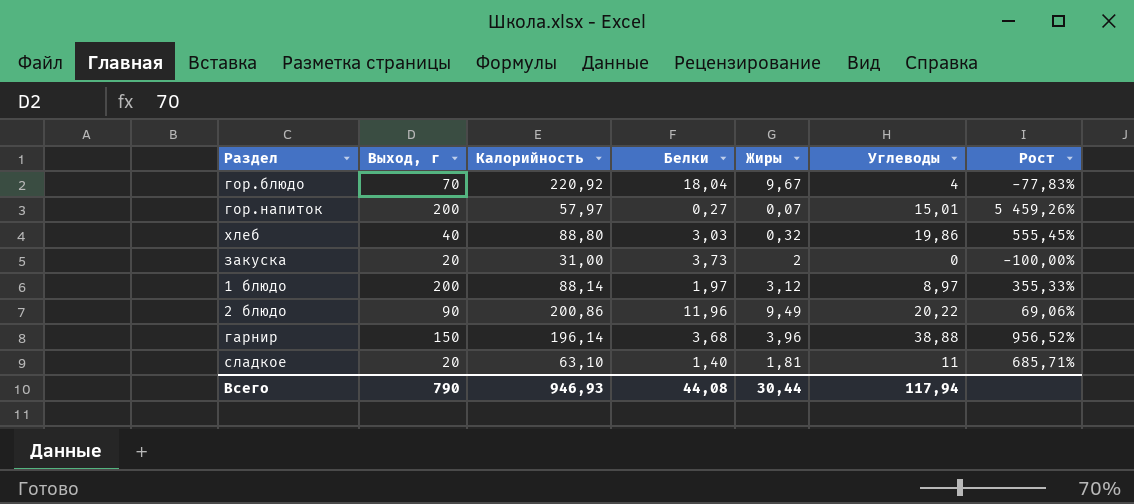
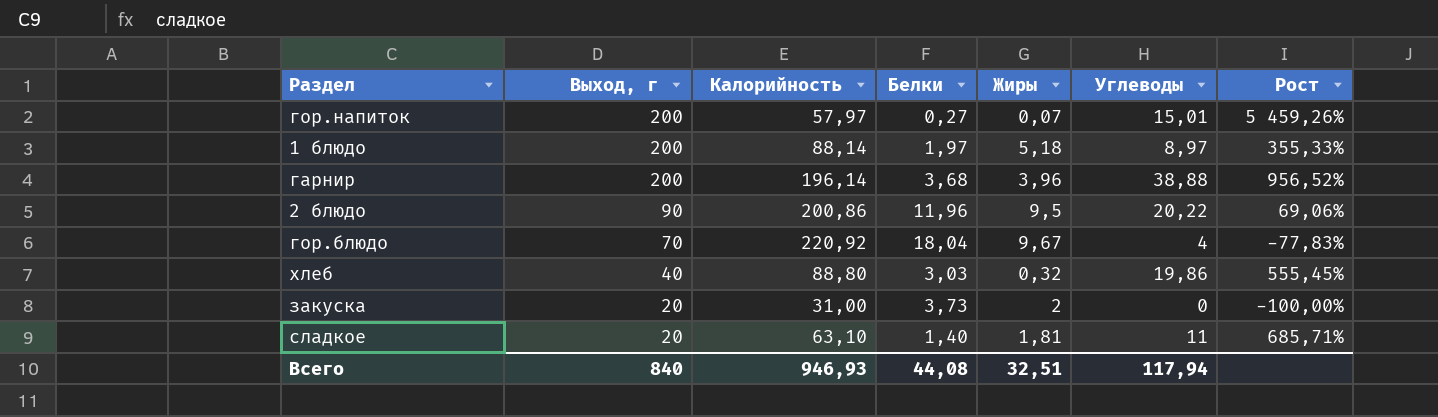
row order: none -> Выход, г descending
1 блюдо | Жиры: 3,12 -> 5,18
гарнир | Выход, г: 150 -> 200
2 блюдо | Жиры: 9,49 -> 9,5
Всего | Выход, г: 790 -> 840
Всего | Жиры: 30,44 -> 32,51

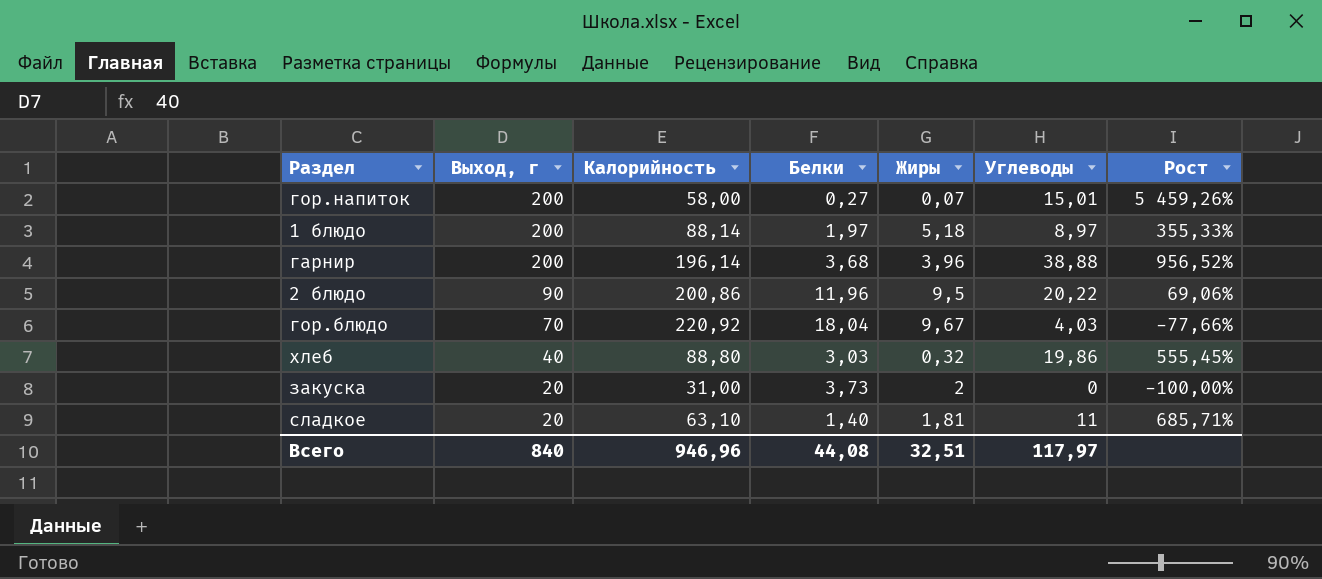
гор.напиток | Калорийность: 57,97 -> 58,00
гор.блюдо | Углеводы: 4 -> 4,03
гор.блюдо | Рост: -77,83% -> -77,66%
Всего | Калорийность: 946,93 -> 946,96
Всего | Углеводы: 117,94 -> 117,97

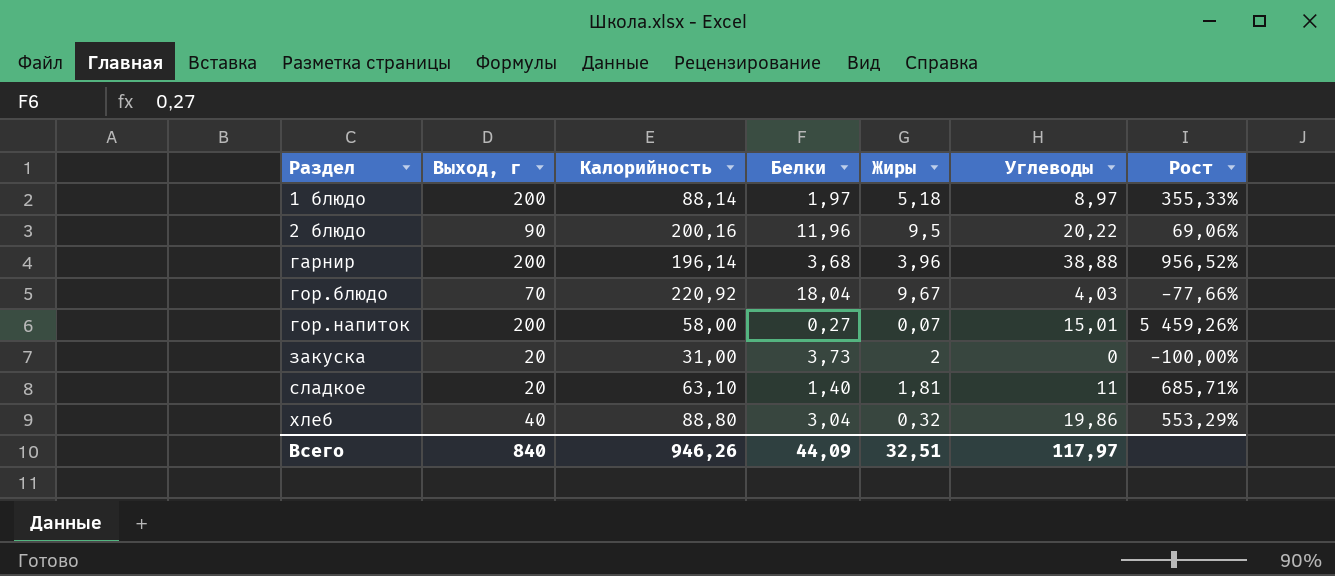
row order: Выход, г descending -> Раздел ascending
2 блюдо | Калорийность: 200,86 -> 200,16
хлеб | Белки: 3,03 -> 3,04
хлеб | Рост: 555,45% -> 553,29%
Всего | Калорийность: 946,96 -> 946,26
Всего | Белки: 44,08 -> 44,09

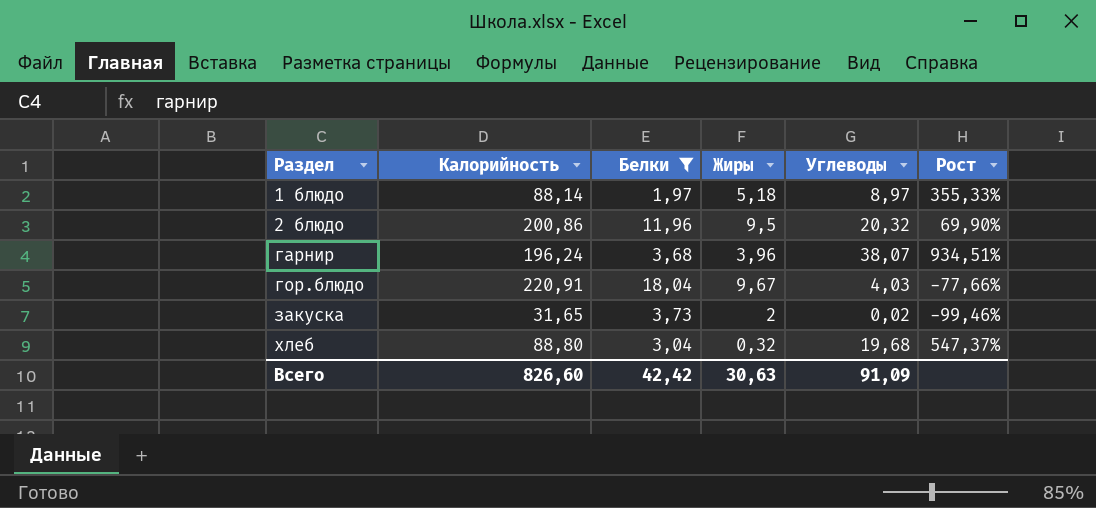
filter: none -> Белки >= 1,97
column Выход, г | position: 2 -> none
2 блюдо | Калорийность: 200,16 -> 200,86
2 блюдо | Углеводы: 20,22 -> 20,32
2 блюдо | Рост: 69,06% -> 69,90%
гарнир | Калорийность: 196,14 -> 196,24
гарнир | Углеводы: 38,88 -> 38,07
гарнир | Рост: 956,52% -> 934,51%
гор.блюдо | Калорийность: 220,92 -> 220,91
закуска | Калорийность: 31,00 -> 31,65
закуска | Углеводы: 0 -> 0,02
закуска | Рост: -100,00% -> -99,46%
хлеб | Углеводы: 19,86 -> 19,68
хлеб | Рост: 553,29% -> 547,37%
Всего | Калорийность: 946,26 -> 826,60
Всего | Белки: 44,09 -> 42,42
Всего | Жиры: 32,51 -> 30,63
Всего | Углеводы: 117,97 -> 91,09

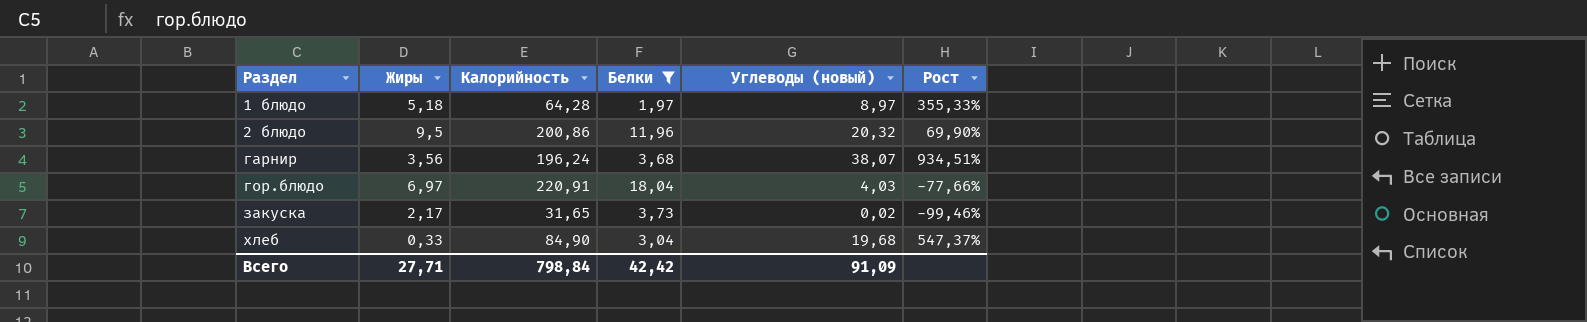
column Жиры | position: 4 -> 2
column name: Углеводы -> Углеводы (новый)
1 блюдо | Калорийность: 88,14 -> 64,28
гарнир | Жиры: 3,96 -> 3,56
гор.блюдо | Жиры: 9,67 -> 6,97
закуска | Жиры: 2 -> 2,17
хлеб | Жиры: 0,32 -> 0,33
хлеб | Калорийность: 88,80 -> 84,90
Всего | Жиры: 30,63 -> 27,71
Всего | Калорийность: 826,60 -> 798,84

